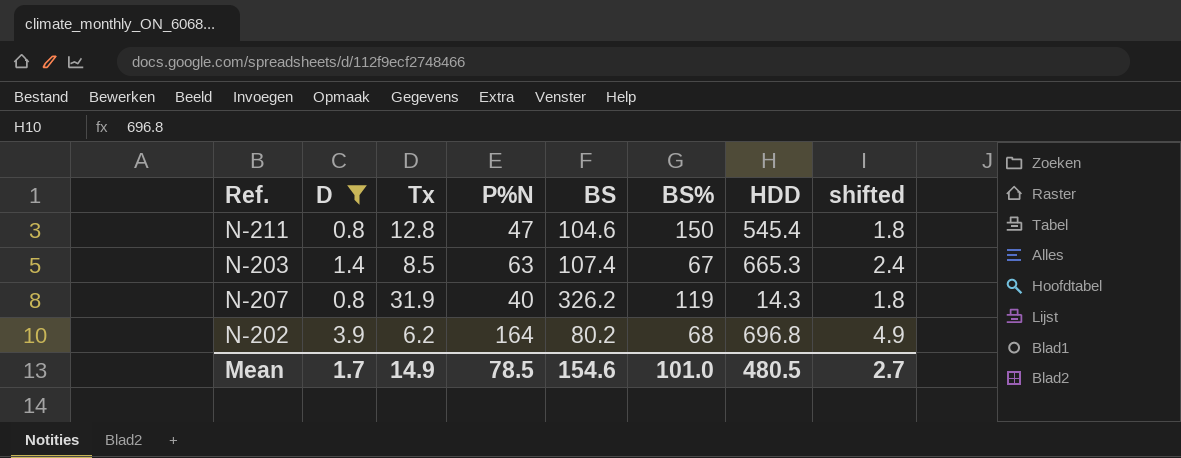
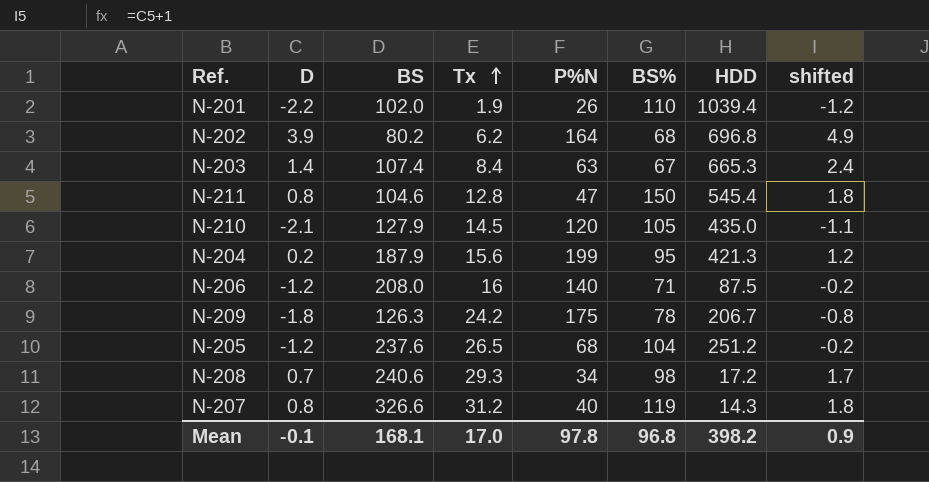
filter: D >= 0.8 -> none
row order: none -> Tx ascending
column BS | position: 5 -> 3
N-203 | Tx: 8.5 -> 8.4
N-207 | BS: 326.2 -> 326.6
N-207 | Tx: 31.9 -> 31.2
Mean | D: 1.7 -> -0.1
Mean | BS: 154.6 -> 168.1
Mean | Tx: 14.9 -> 17.0
Mean | P%N: 78.5 -> 97.8
Mean | BS%: 101.0 -> 96.8
Mean | HDD: 480.5 -> 398.2
Mean | shifted: 2.7 -> 0.9

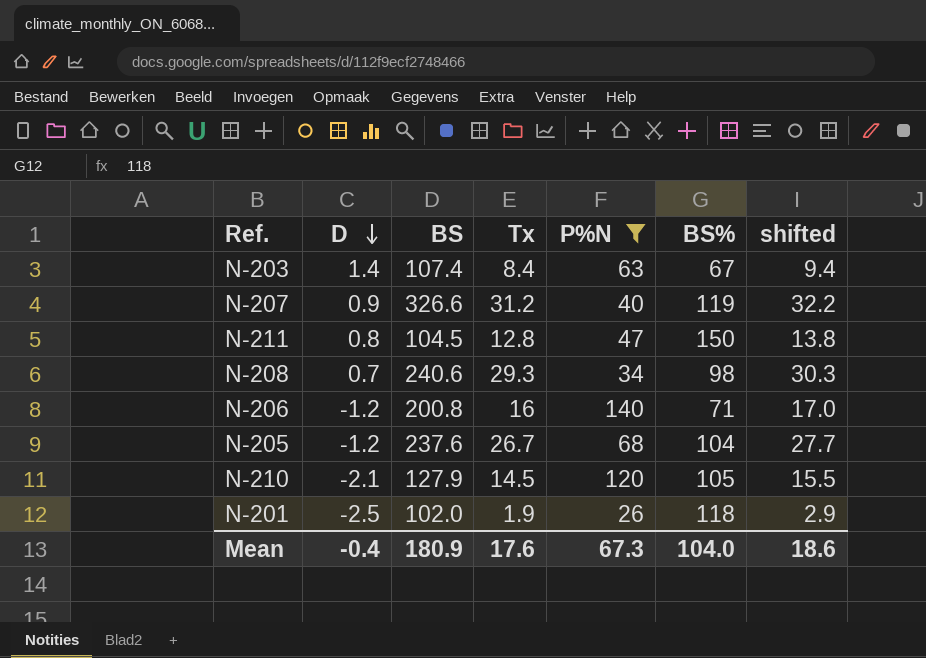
filter: none -> P%N <= 140
row order: Tx ascending -> D descending
column HDD | position: 7 -> none
column shifted | formula: [D] + 1 -> [Tx] + 1
N-207 | D: 0.8 -> 0.9
N-211 | BS: 104.6 -> 104.5
N-206 | BS: 208.0 -> 200.8
N-205 | Tx: 26.5 -> 26.7
N-201 | D: -2.2 -> -2.5
N-201 | BS%: 110 -> 118
Mean | D: -0.1 -> -0.4
Mean | BS: 168.1 -> 180.9
Mean | Tx: 17.0 -> 17.6
Mean | P%N: 97.8 -> 67.3
Mean | BS%: 96.8 -> 104.0
Mean | shifted: 0.9 -> 18.6

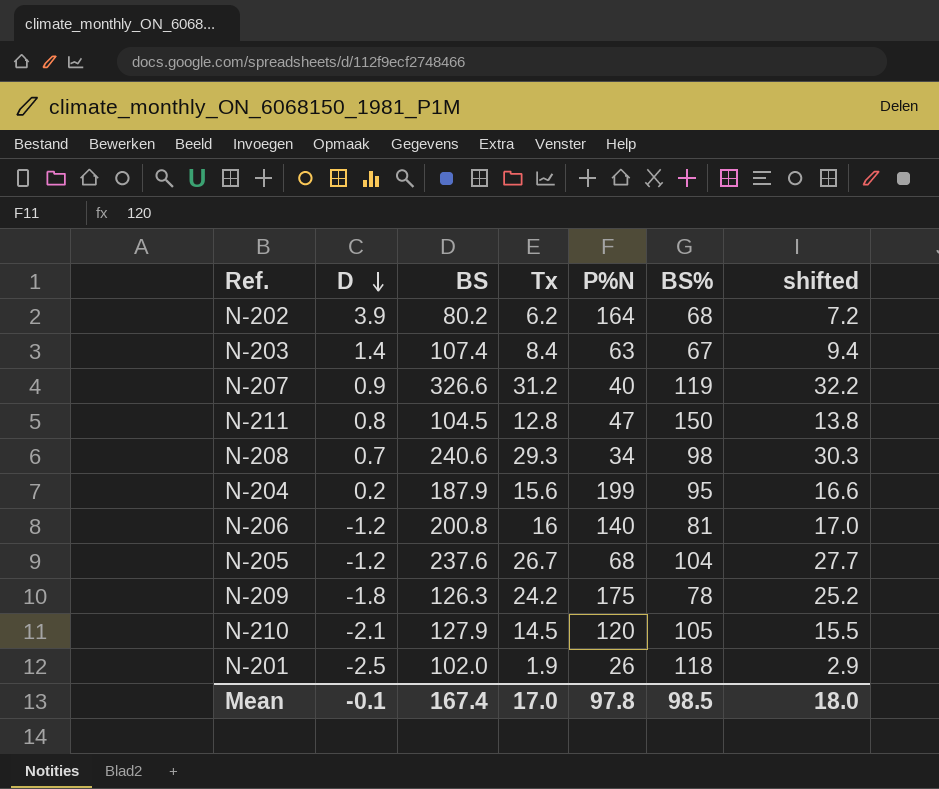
filter: P%N <= 140 -> none
N-206 | BS%: 71 -> 81
Mean | D: -0.4 -> -0.1
Mean | BS: 180.9 -> 167.4
Mean | Tx: 17.6 -> 17.0
Mean | P%N: 67.3 -> 97.8
Mean | BS%: 104.0 -> 98.5
Mean | shifted: 18.6 -> 18.0

